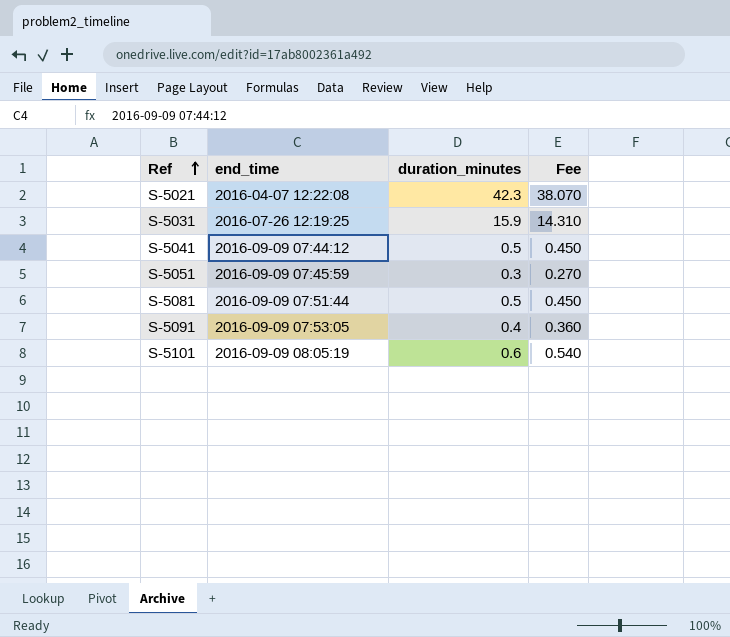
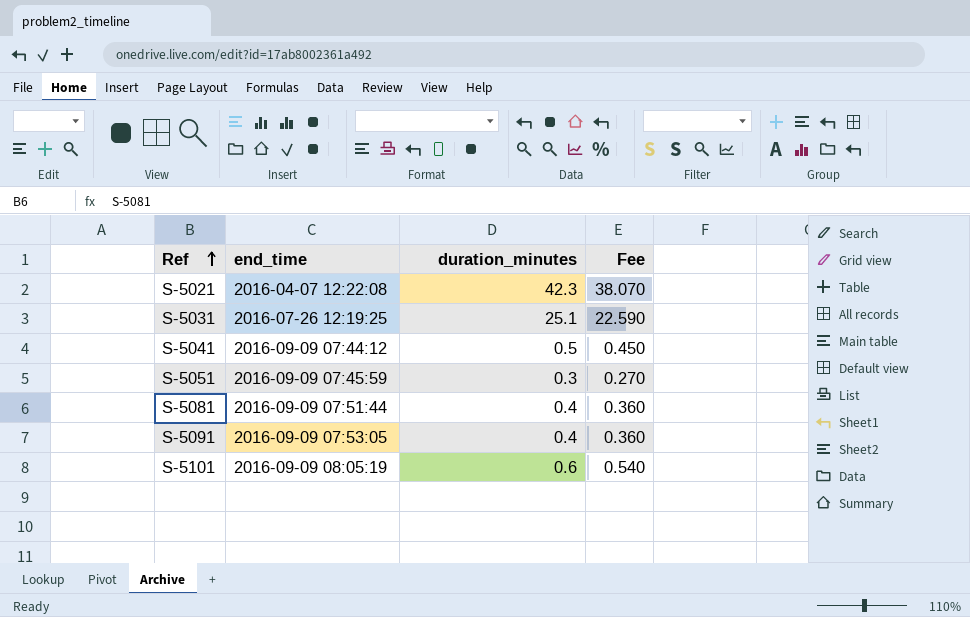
S-5031 | duration_minutes: 15.9 -> 25.1
S-5031 | Fee: 14.310 -> 22.590
S-5081 | duration_minutes: 0.5 -> 0.4
S-5081 | Fee: 0.450 -> 0.360

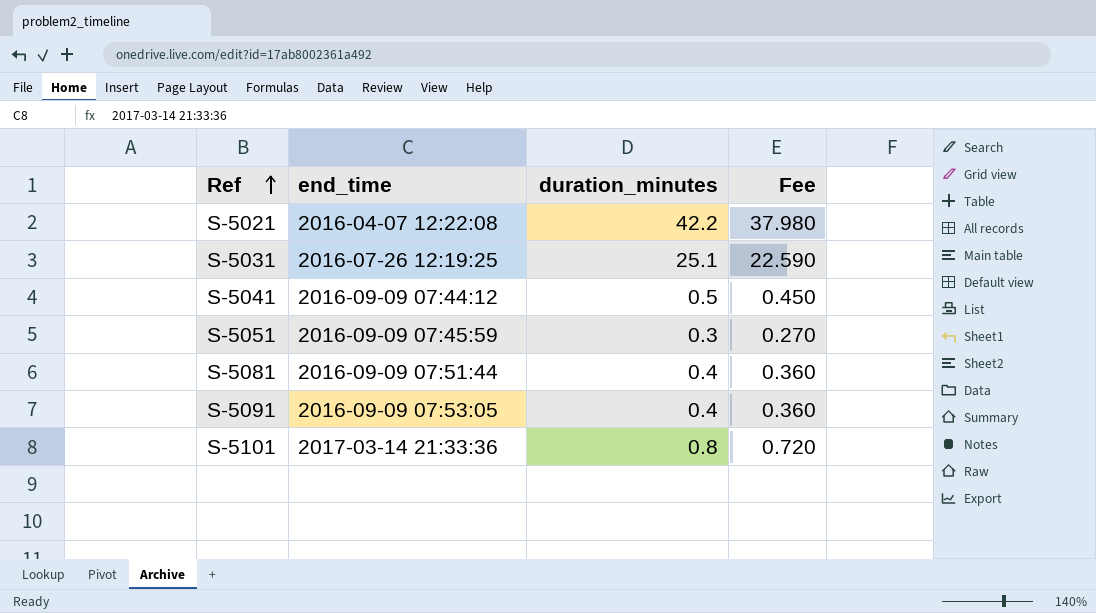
S-5021 | duration_minutes: 42.3 -> 42.2
S-5021 | Fee: 38.070 -> 37.980
S-5101 | end_time: 2016-09-09 08:05:19 -> 2017-03-14 21:33:36
S-5101 | duration_minutes: 0.6 -> 0.8
S-5101 | Fee: 0.540 -> 0.720

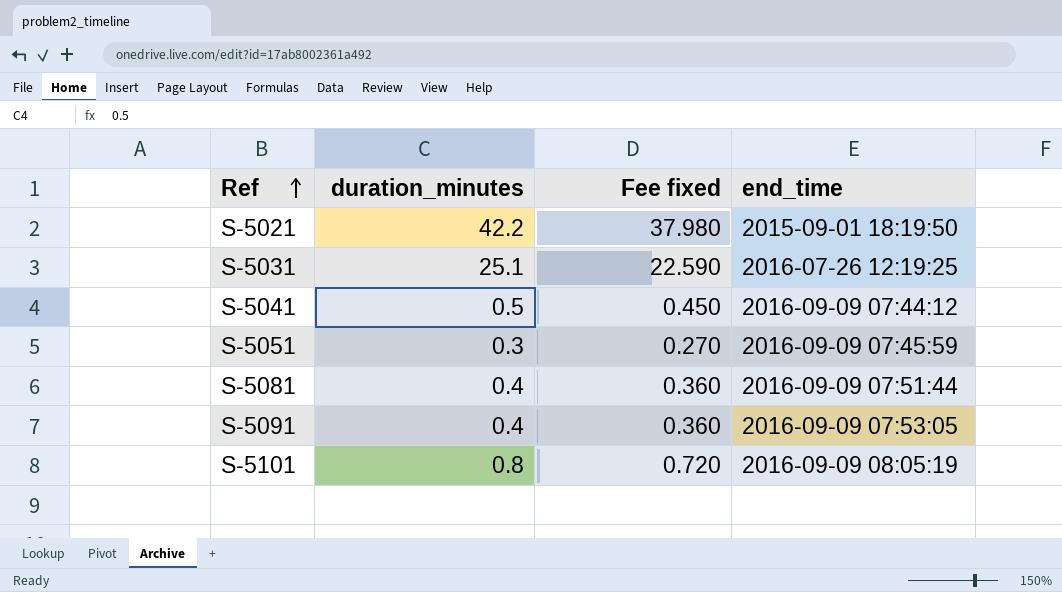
column name: Fee -> Fee fixed
column end_time | position: 2 -> 4
S-5021 | end_time: 2016-04-07 12:22:08 -> 2015-09-01 18:19:50
S-5101 | end_time: 2017-03-14 21:33:36 -> 2016-09-09 08:05:19

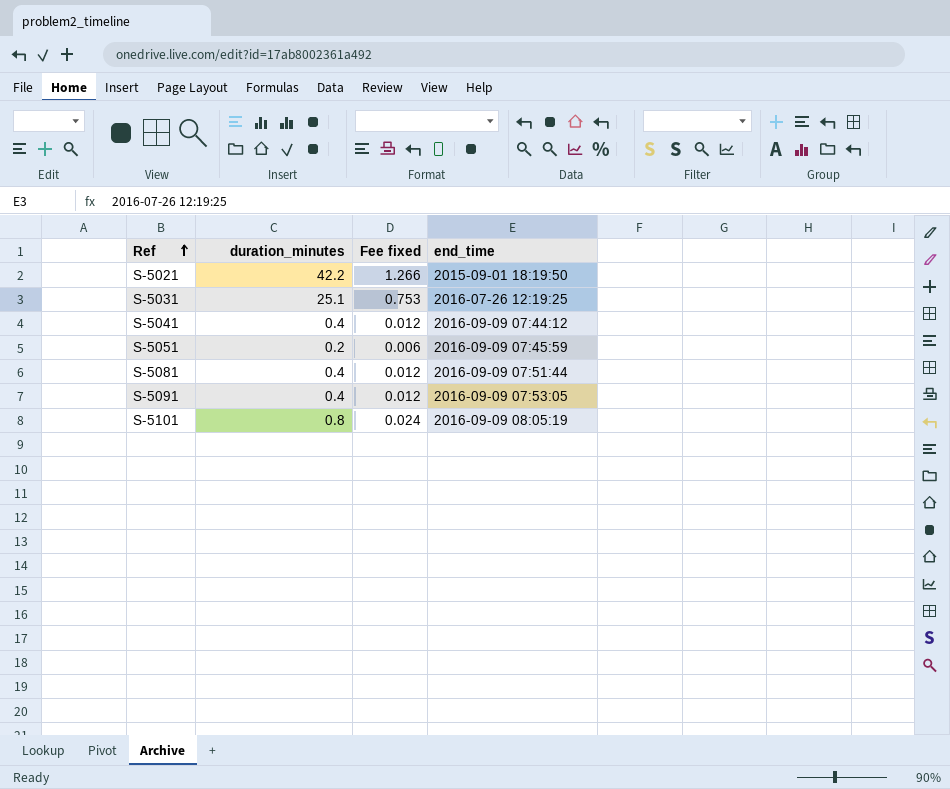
column Fee fixed | formula: [duration_minutes] * 0.9 -> [duration_minutes] * 0.03
S-5041 | duration_minutes: 0.5 -> 0.4
S-5051 | duration_minutes: 0.3 -> 0.2

